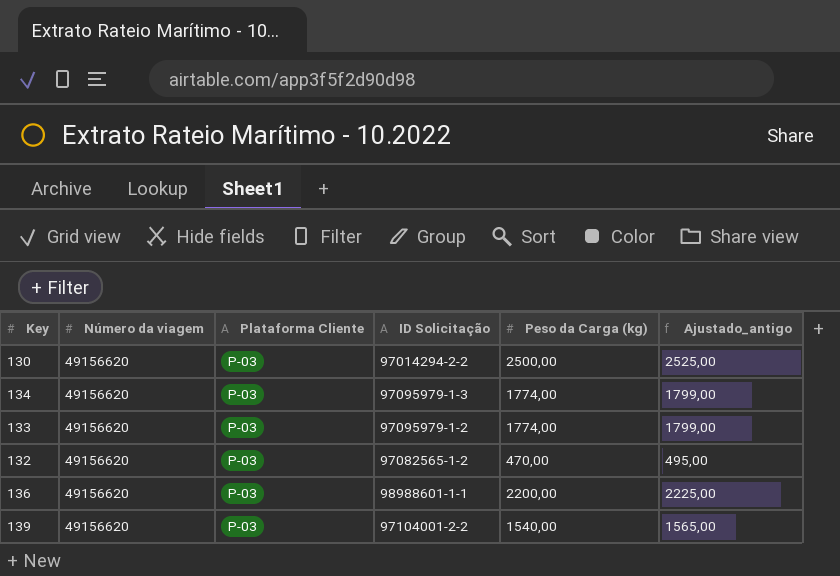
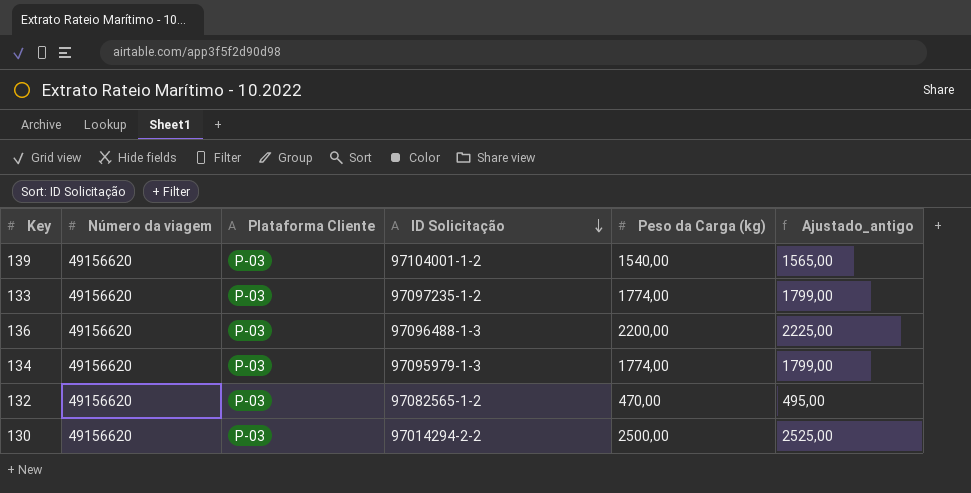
row order: none -> ID Solicitação descending
139 | ID Solicitação: 97104001-2-2 -> 97104001-1-2
133 | ID Solicitação: 97095979-1-2 -> 97097235-1-2
136 | ID Solicitação: 98988601-1-1 -> 97096488-1-3

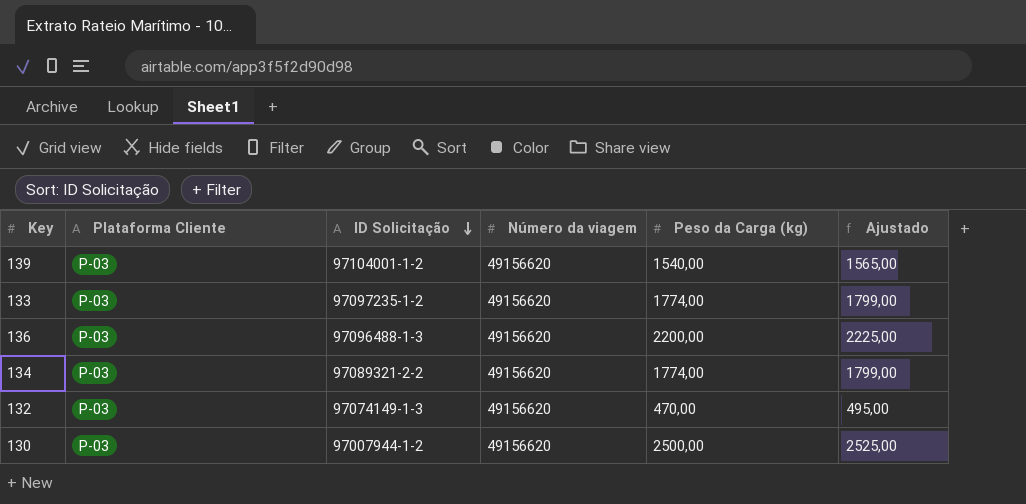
column Número da viagem | position: 2 -> 4
column name: Ajustado_antigo -> Ajustado
134 | ID Solicitação: 97095979-1-3 -> 97089321-2-2
132 | ID Solicitação: 97082565-1-2 -> 97074149-1-3
130 | ID Solicitação: 97014294-2-2 -> 97007944-1-2

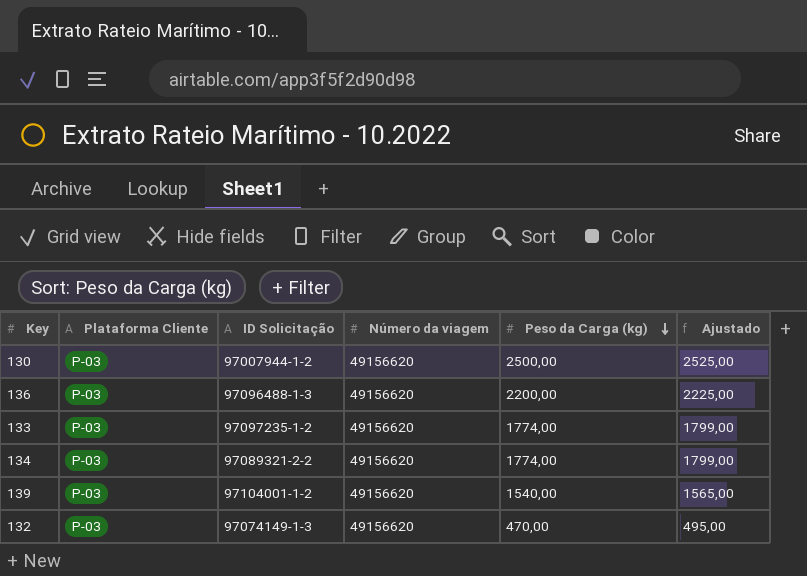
row order: ID Solicitação descending -> Peso da Carga (kg) descending

